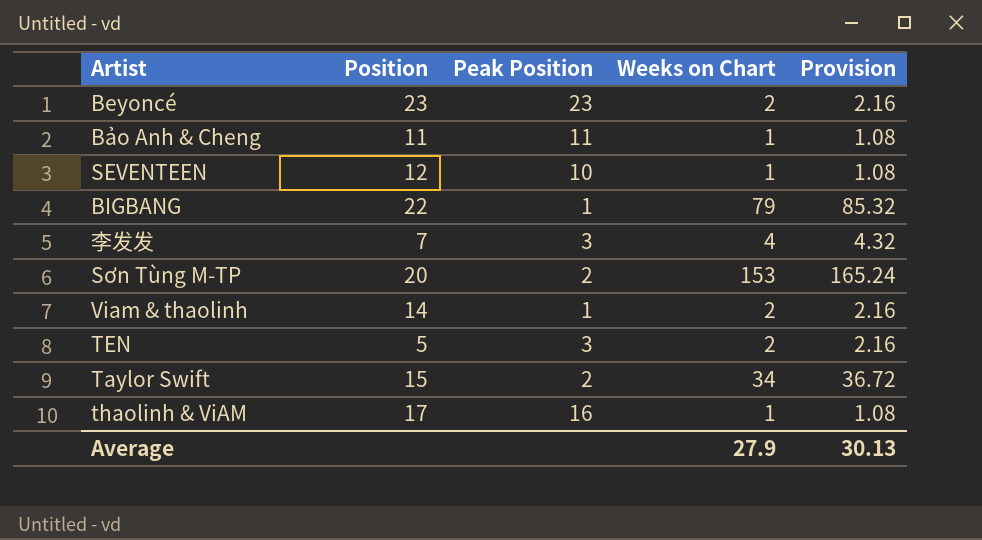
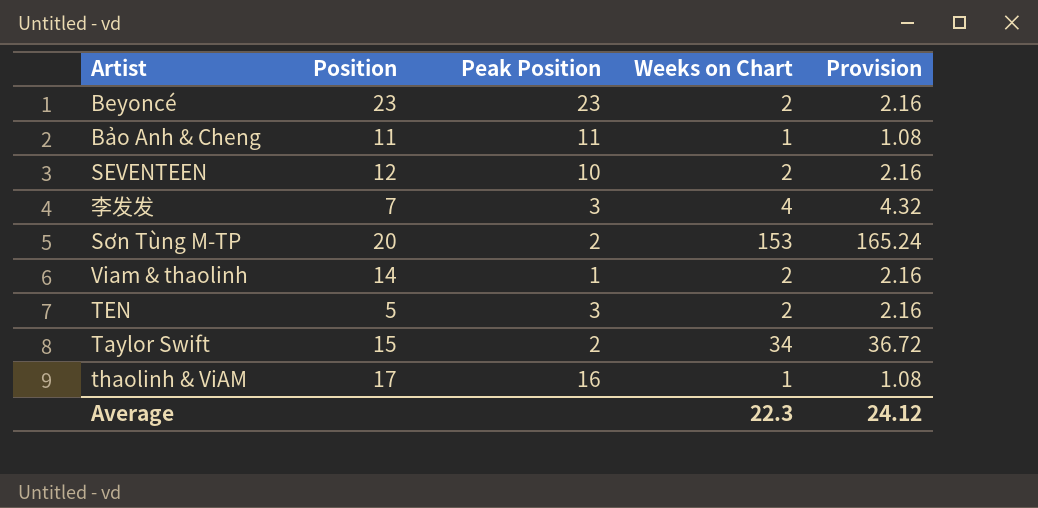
row BIGBANG: 22 | 1 | 79 | 85.32 -> none
SEVENTEEN | Weeks on Chart: 1 -> 2
SEVENTEEN | Provision: 1.08 -> 2.16
Average | Weeks on Chart: 27.9 -> 22.3
Average | Provision: 30.13 -> 24.12

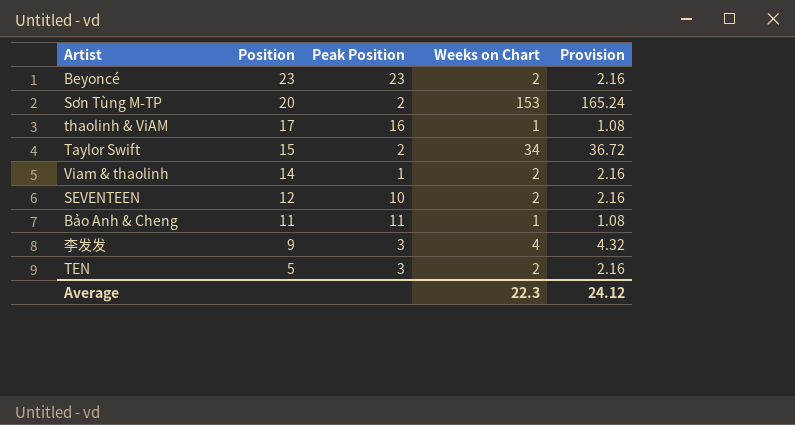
row order: none -> Position descending
李发发 | Position: 7 -> 9

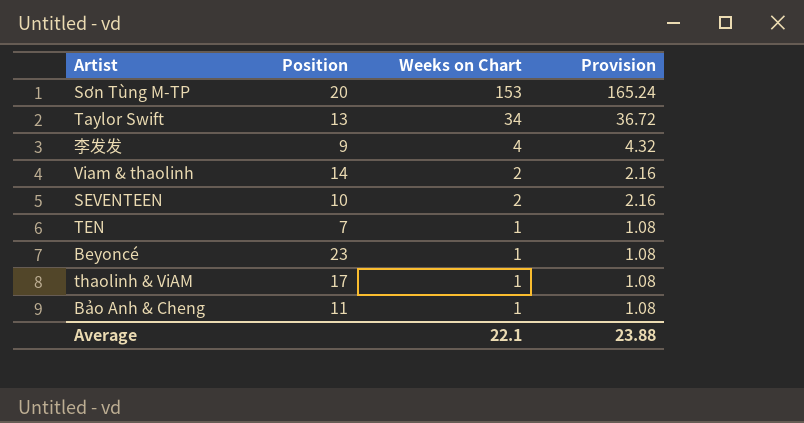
row order: Position descending -> Weeks on Chart descending
column Peak Position | position: 3 -> none
Taylor Swift | Position: 15 -> 13
SEVENTEEN | Position: 12 -> 10
TEN | Position: 5 -> 7
TEN | Weeks on Chart: 2 -> 1
TEN | Provision: 2.16 -> 1.08
Beyoncé | Weeks on Chart: 2 -> 1
Beyoncé | Provision: 2.16 -> 1.08
Average | Weeks on Chart: 22.3 -> 22.1
Average | Provision: 24.12 -> 23.88

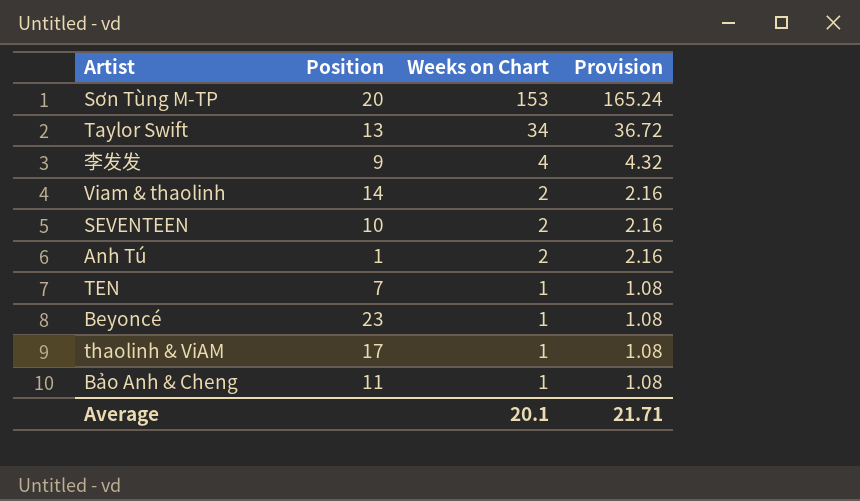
row Anh Tú: none -> 1 | 2 | 2.16
Average | Weeks on Chart: 22.1 -> 20.1
Average | Provision: 23.88 -> 21.71

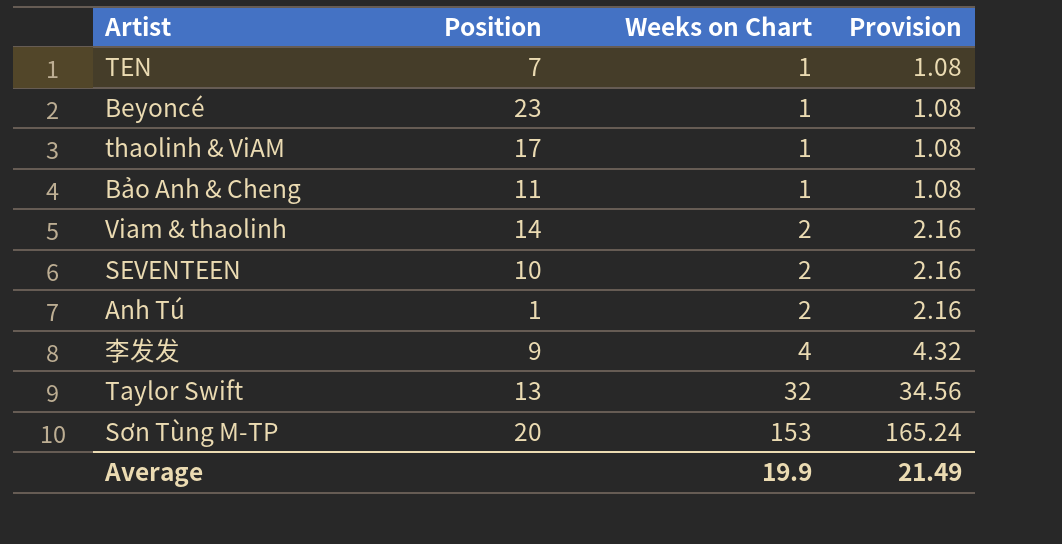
row order: Weeks on Chart descending -> Weeks on Chart ascending
Taylor Swift | Weeks on Chart: 34 -> 32
Taylor Swift | Provision: 36.72 -> 34.56
Average | Weeks on Chart: 20.1 -> 19.9
Average | Provision: 21.71 -> 21.49

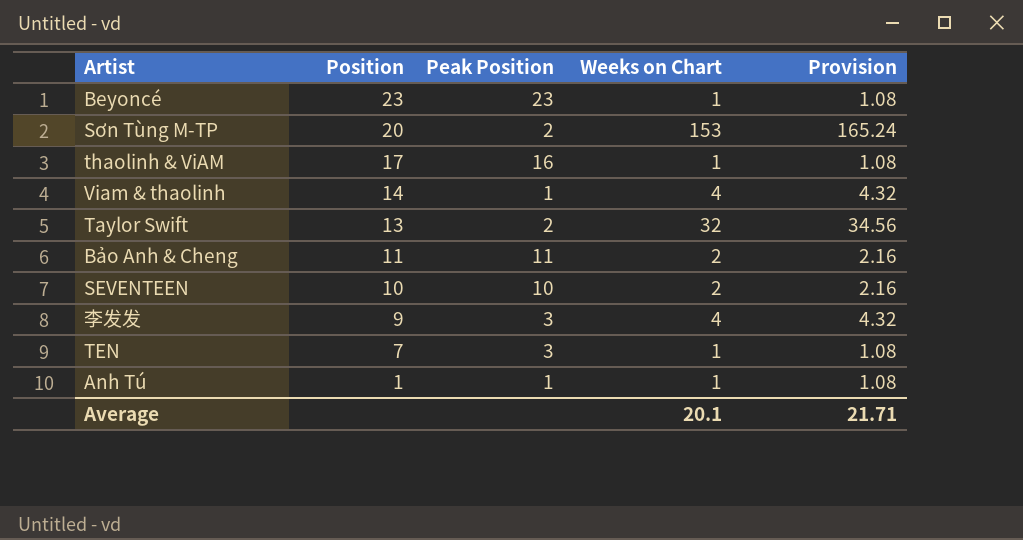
row order: Weeks on Chart ascending -> Position descending
column Peak Position | position: none -> 3
Viam & thaolinh | Weeks on Chart: 2 -> 4
Viam & thaolinh | Provision: 2.16 -> 4.32
Bảo Anh & Cheng | Weeks on Chart: 1 -> 2
Bảo Anh & Cheng | Provision: 1.08 -> 2.16
Anh Tú | Weeks on Chart: 2 -> 1
Anh Tú | Provision: 2.16 -> 1.08
Average | Weeks on Chart: 19.9 -> 20.1
Average | Provision: 21.49 -> 21.71

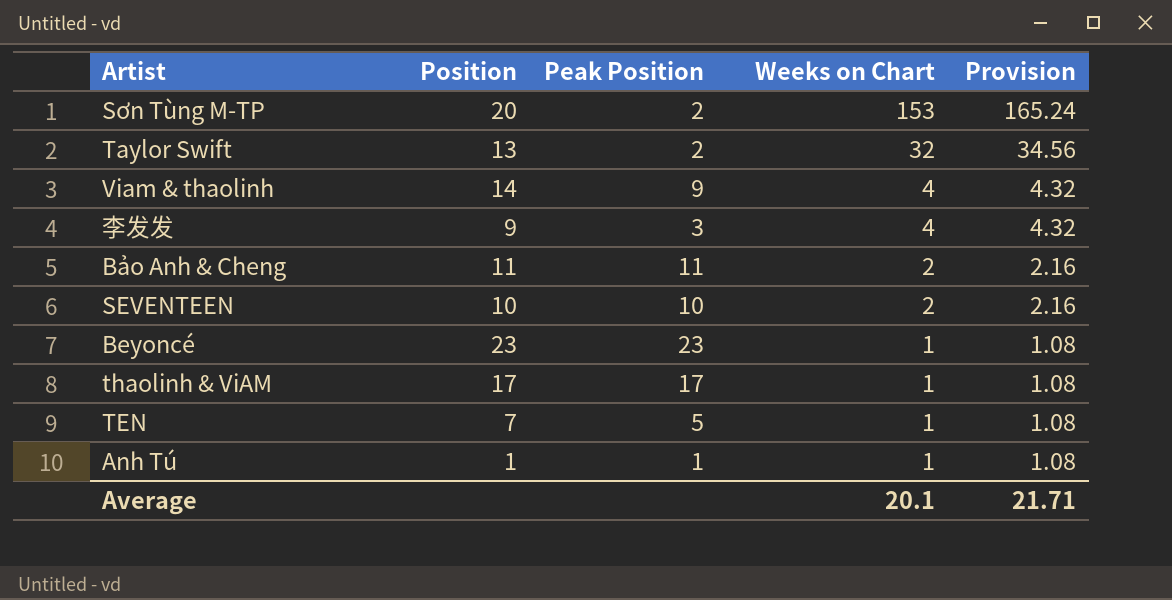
row order: Position descending -> Weeks on Chart descending
Viam & thaolinh | Peak Position: 1 -> 9
thaolinh & ViAM | Peak Position: 16 -> 17
TEN | Peak Position: 3 -> 5

